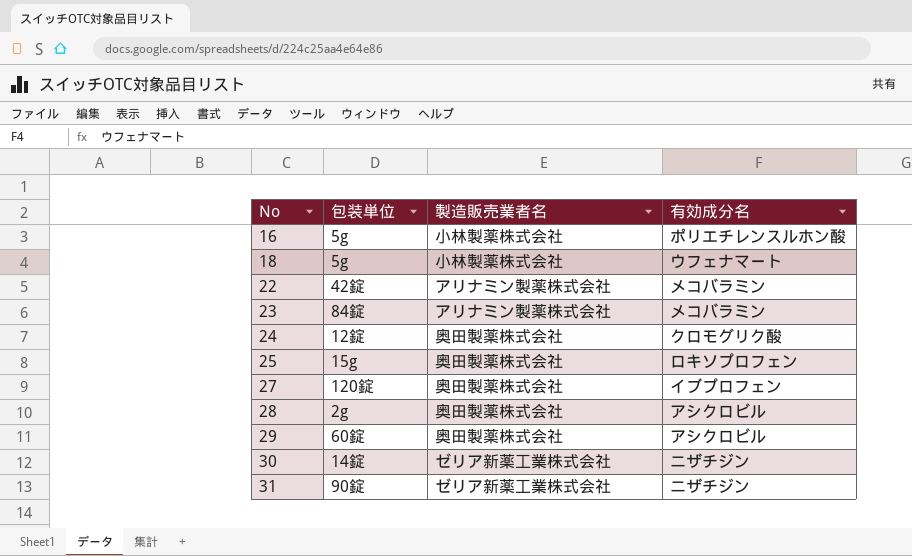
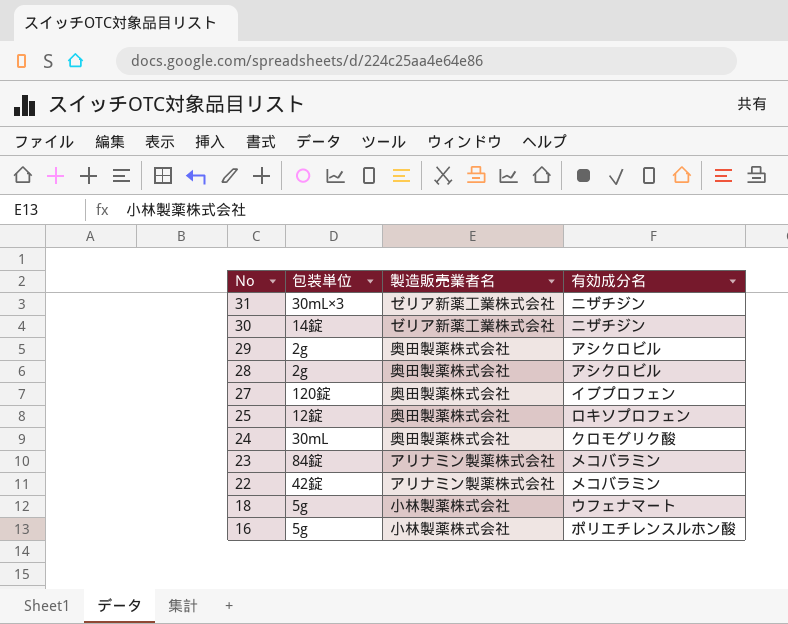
row order: No ascending -> No descending
31 | 包装単位: 90錠 -> 30mL×3
29 | 包装単位: 60錠 -> 2g
25 | 包装単位: 15g -> 12錠
24 | 包装単位: 12錠 -> 30mL

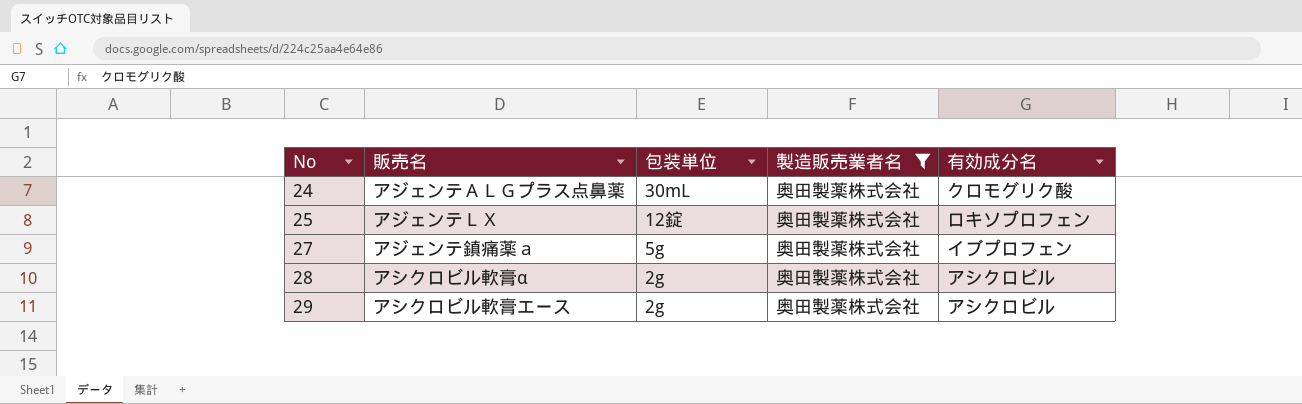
filter: none -> 製造販売業者名 = 奥田製薬株式会社
row order: No descending -> No ascending
column 販売名 | position: none -> 2
27 | 包装単位: 120錠 -> 5g

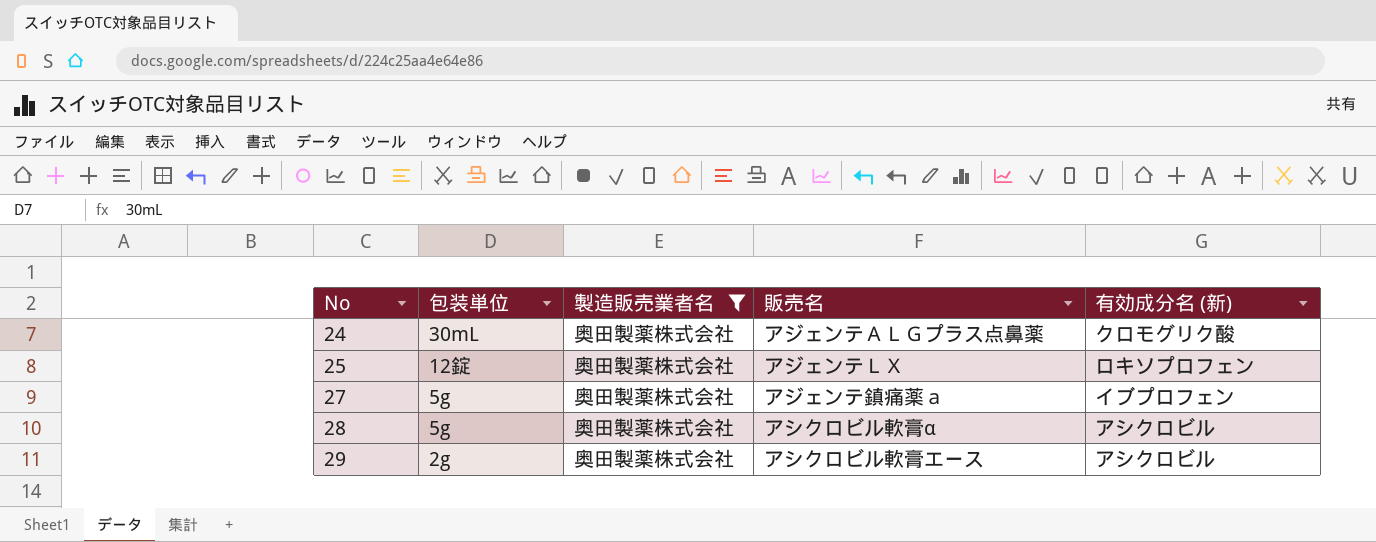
column 販売名 | position: 2 -> 4
column name: 有効成分名 -> 有効成分名 (新)
28 | 包装単位: 2g -> 5g

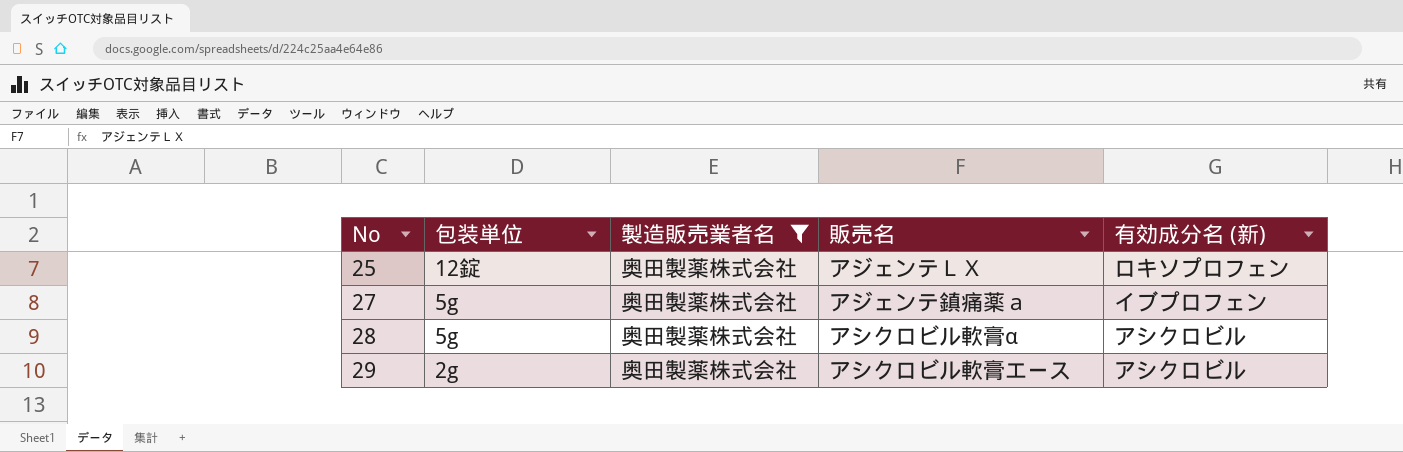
row 24: 30mL | 奥田製薬株式会社 | アジェンテＡＬＧプラス点鼻薬 | クロモグリク酸 -> none

